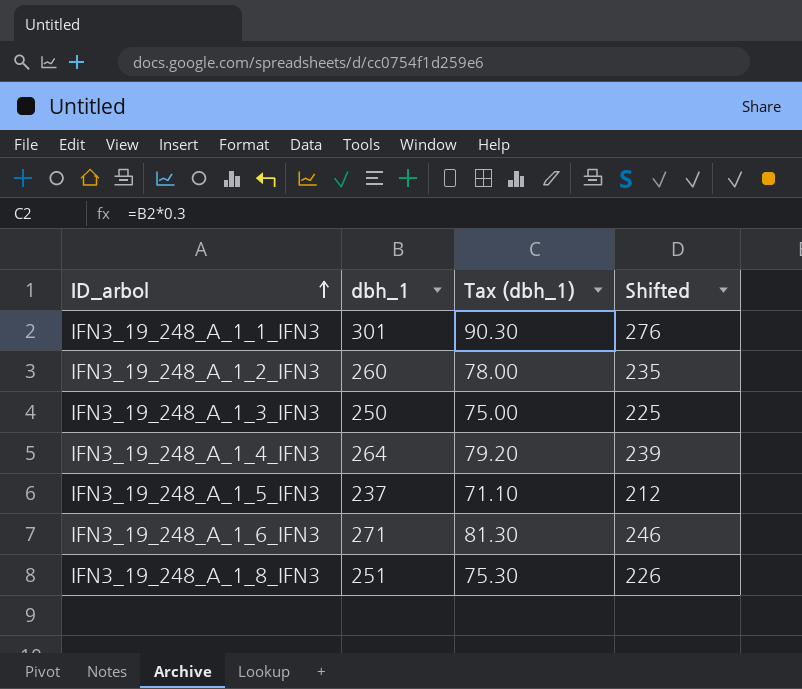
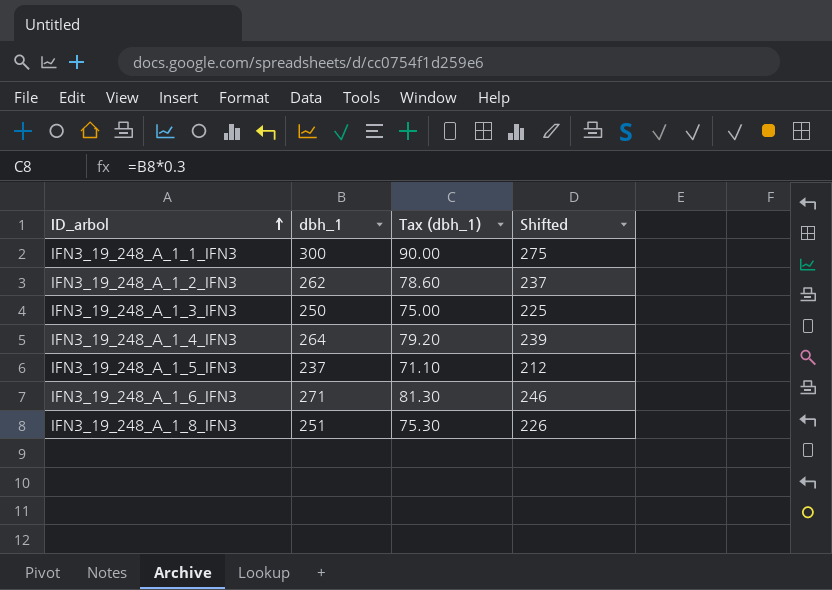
IFN3_19_248_A_1_1_IFN3 | dbh_1: 301 -> 300
IFN3_19_248_A_1_1_IFN3 | Tax (dbh_1): 90.30 -> 90.00
IFN3_19_248_A_1_1_IFN3 | Shifted: 276 -> 275
IFN3_19_248_A_1_2_IFN3 | dbh_1: 260 -> 262
IFN3_19_248_A_1_2_IFN3 | Tax (dbh_1): 78.00 -> 78.60
IFN3_19_248_A_1_2_IFN3 | Shifted: 235 -> 237

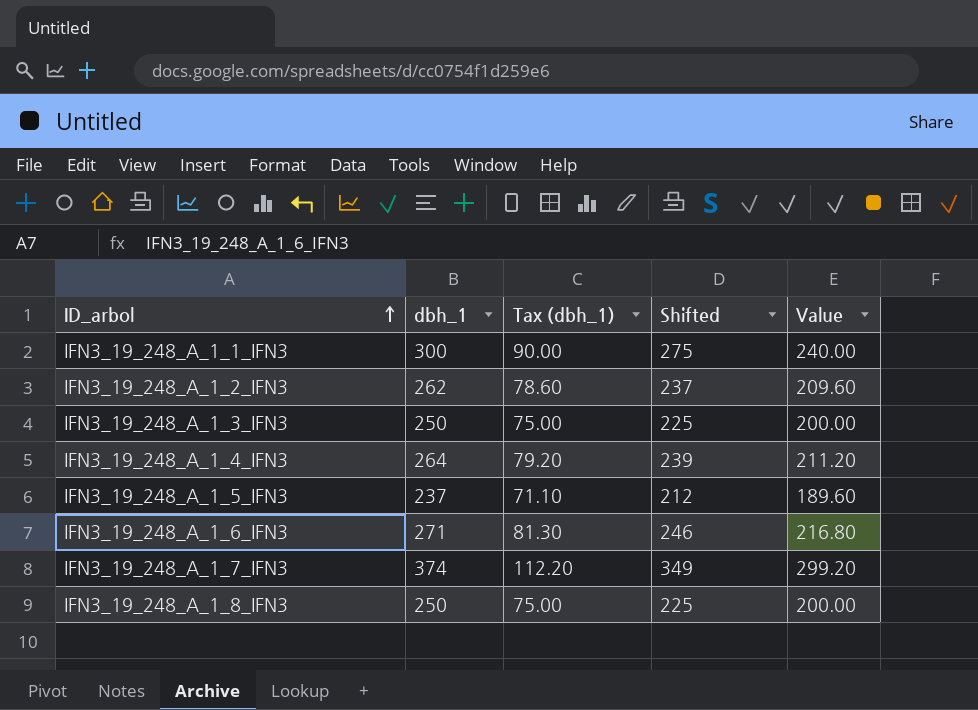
column Value | formula: none -> [dbh_1] * 0.8
row IFN3_19_248_A_1_7_IFN3: none -> 374 | 112.20 | 349 | 299.20
IFN3_19_248_A_1_8_IFN3 | dbh_1: 251 -> 250
IFN3_19_248_A_1_8_IFN3 | Tax (dbh_1): 75.30 -> 75.00
IFN3_19_248_A_1_8_IFN3 | Shifted: 226 -> 225

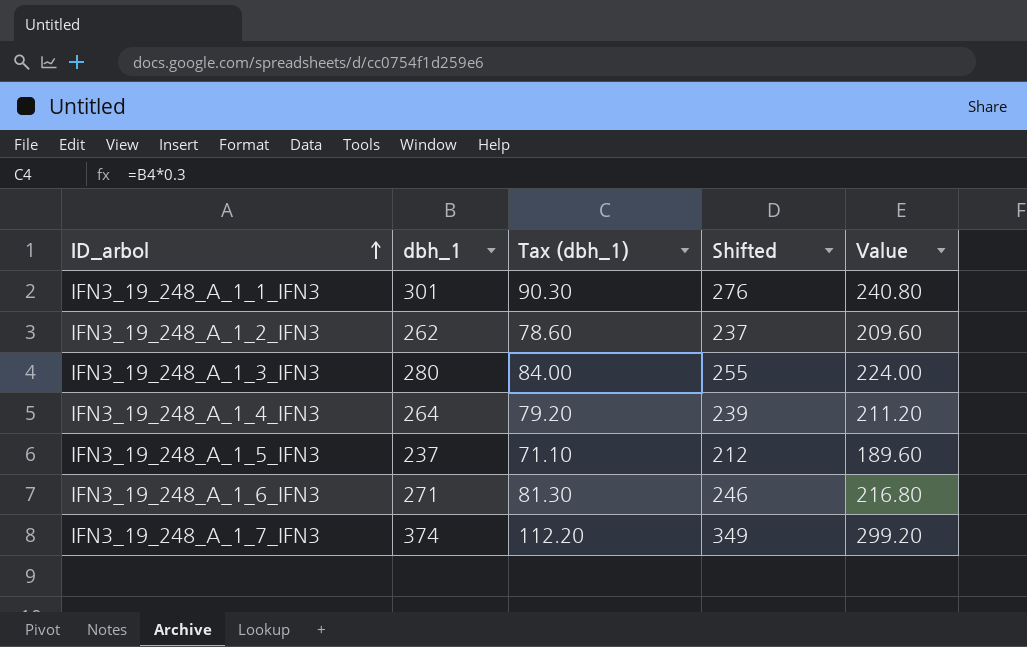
row IFN3_19_248_A_1_8_IFN3: 250 | 75.00 | 225 | 200.00 -> none
IFN3_19_248_A_1_1_IFN3 | dbh_1: 300 -> 301
IFN3_19_248_A_1_1_IFN3 | Tax (dbh_1): 90.00 -> 90.30
IFN3_19_248_A_1_1_IFN3 | Shifted: 275 -> 276
IFN3_19_248_A_1_1_IFN3 | Value: 240.00 -> 240.80
IFN3_19_248_A_1_3_IFN3 | dbh_1: 250 -> 280
IFN3_19_248_A_1_3_IFN3 | Tax (dbh_1): 75.00 -> 84.00
IFN3_19_248_A_1_3_IFN3 | Shifted: 225 -> 255
IFN3_19_248_A_1_3_IFN3 | Value: 200.00 -> 224.00

